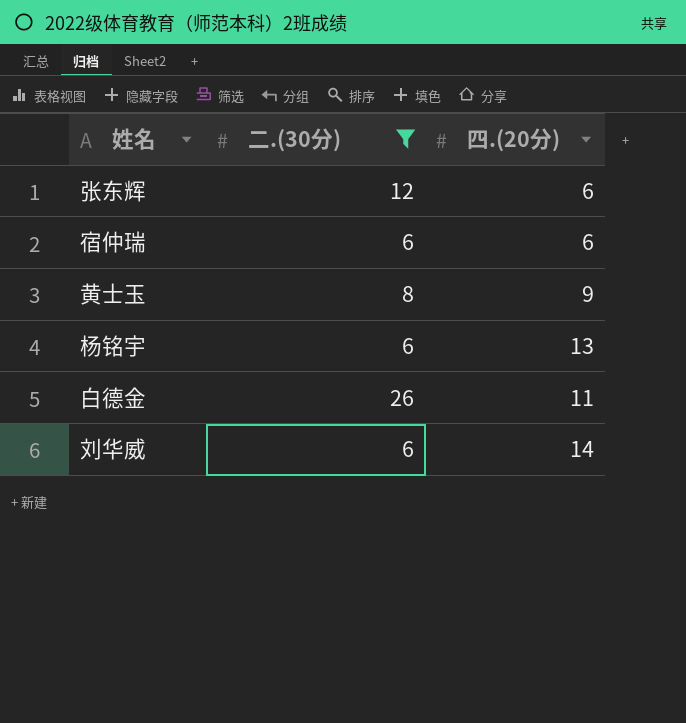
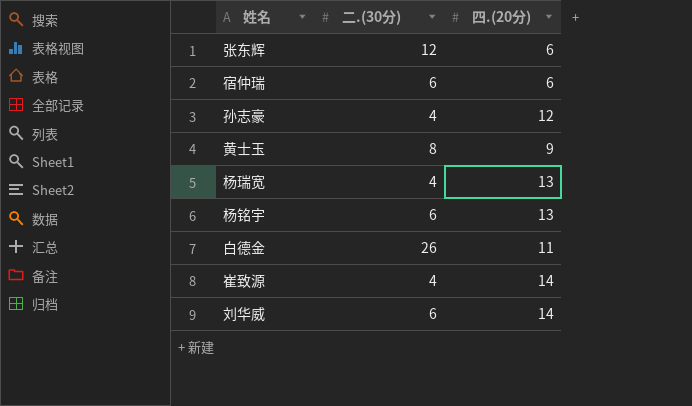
filter: 二.(30分) != 4 -> none

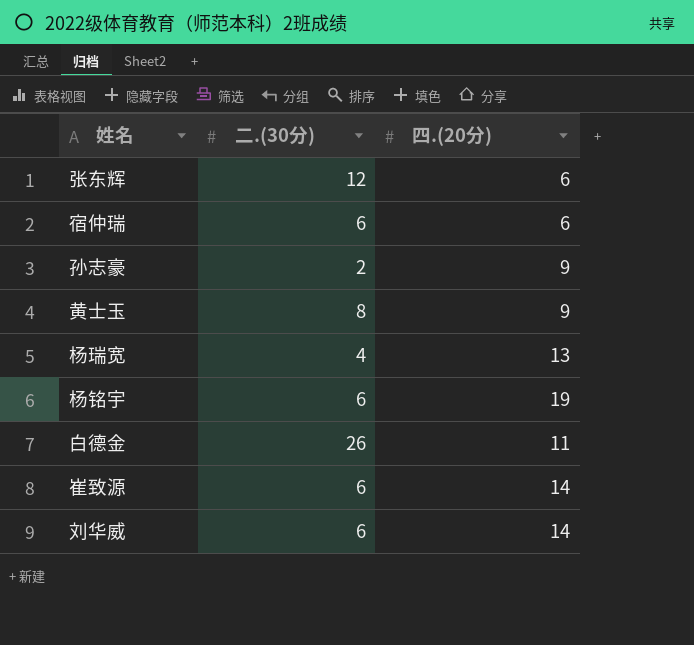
孙志豪 | 二.(30分): 4 -> 2
孙志豪 | 四.(20分): 12 -> 9
杨铭宇 | 四.(20分): 13 -> 19
崔致源 | 二.(30分): 4 -> 6

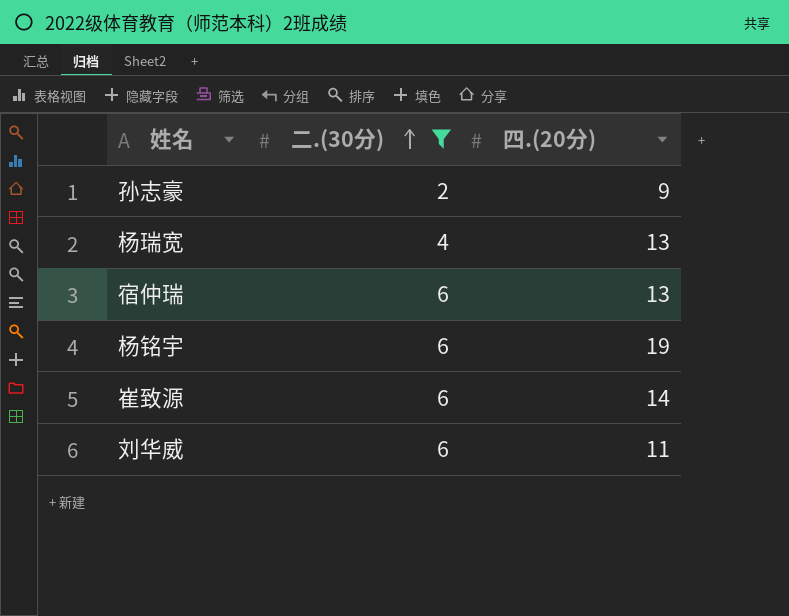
filter: none -> 二.(30分) <= 6
row order: none -> 二.(30分) ascending
宿仲瑞 | 四.(20分): 6 -> 13
刘华威 | 四.(20分): 14 -> 11

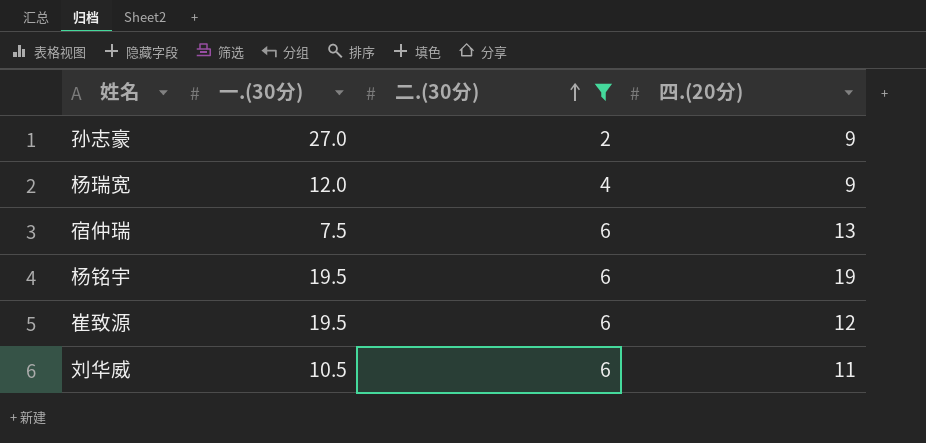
column 一.(30分) | position: none -> 2
杨瑞宽 | 四.(20分): 13 -> 9
崔致源 | 四.(20分): 14 -> 12

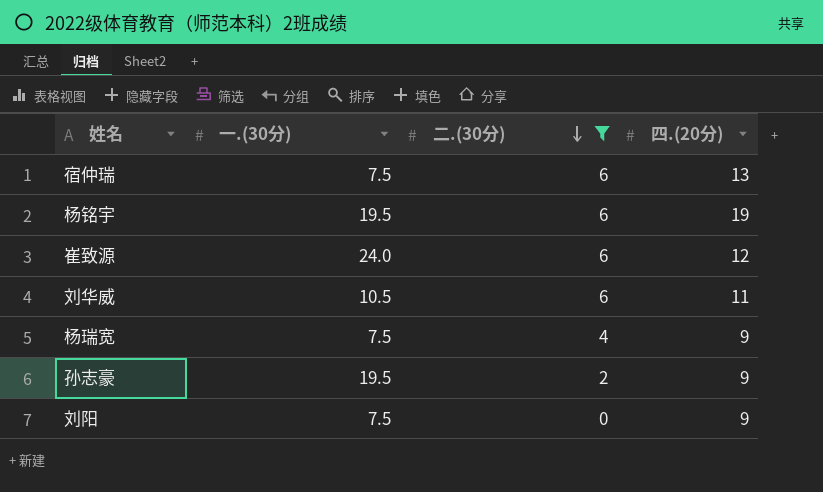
row order: 二.(30分) ascending -> 二.(30分) descending
崔致源 | 一.(30分): 19.5 -> 24.0
杨瑞宽 | 一.(30分): 12.0 -> 7.5
孙志豪 | 一.(30分): 27.0 -> 19.5
row 刘阳: none -> 7.5 | 0 | 9

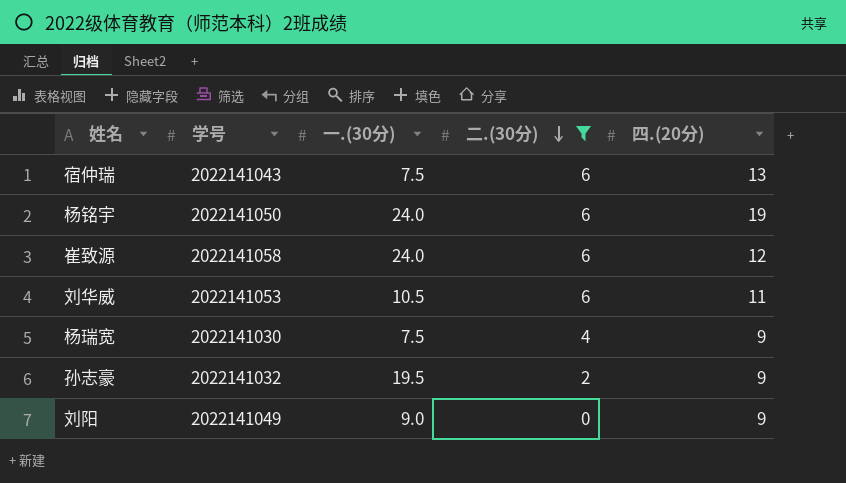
column 学号 | position: none -> 2
杨铭宇 | 一.(30分): 19.5 -> 24.0
刘阳 | 一.(30分): 7.5 -> 9.0

